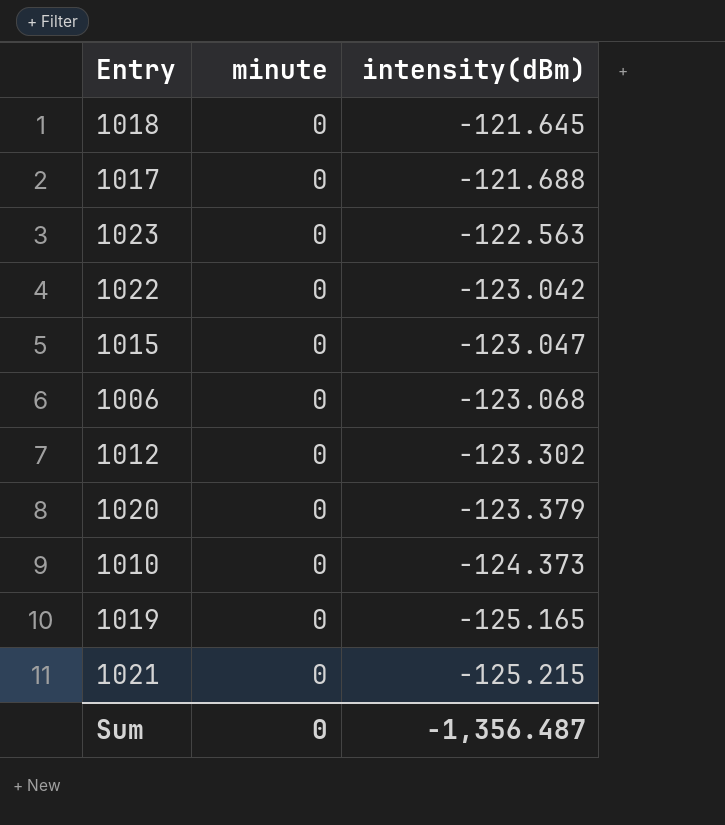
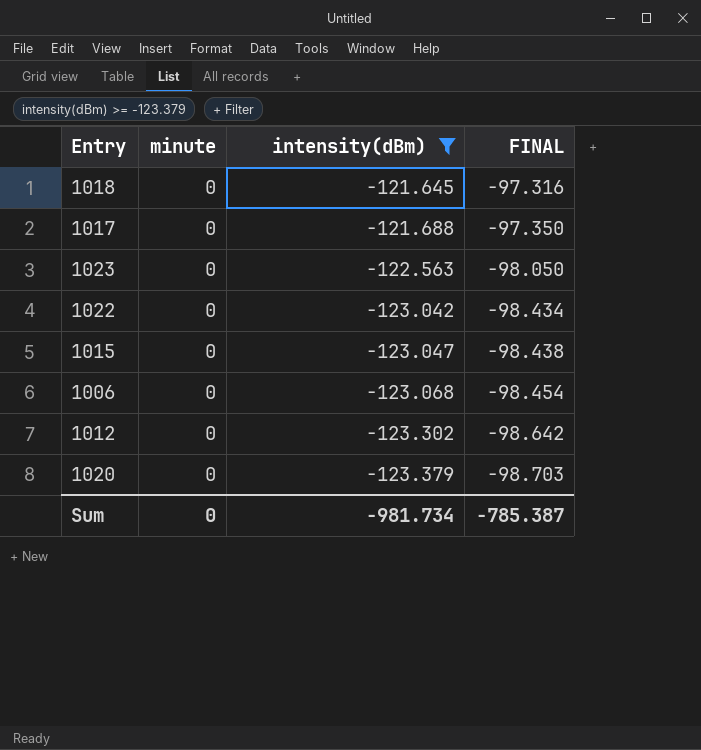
filter: none -> intensity(dBm) >= -123.379
column FINAL | formula: none -> [intensity(dBm)] * 0.8
Sum | intensity(dBm): -1,356.487 -> -981.734

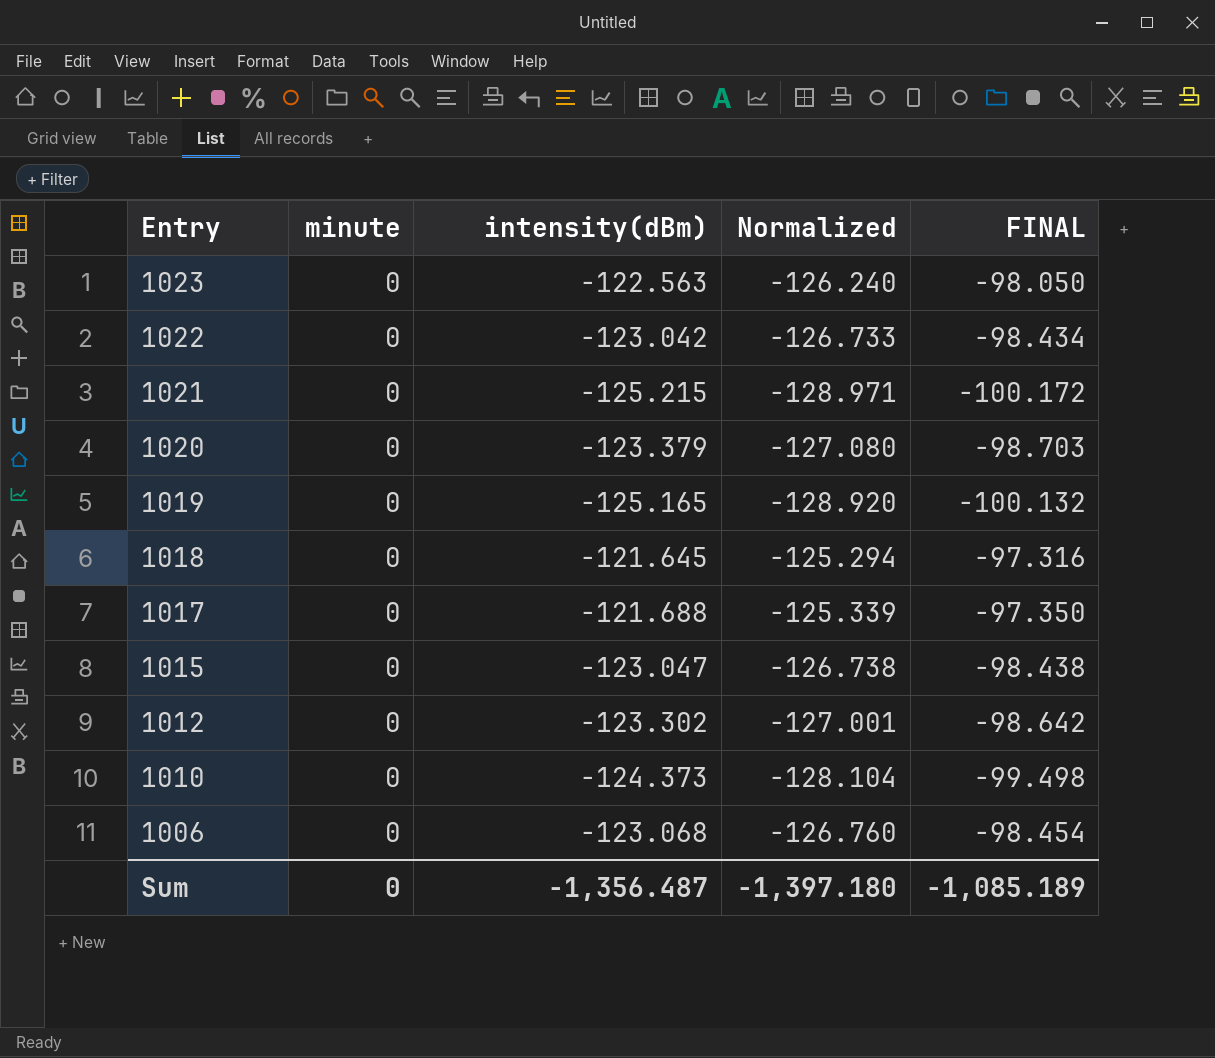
filter: intensity(dBm) >= -123.379 -> none
row order: intensity(dBm) descending -> Entry descending
column Normalized | formula: none -> [intensity(dBm)] * 1.03
Sum | intensity(dBm): -981.734 -> -1,356.487
Sum | FINAL: -785.387 -> -1,085.189

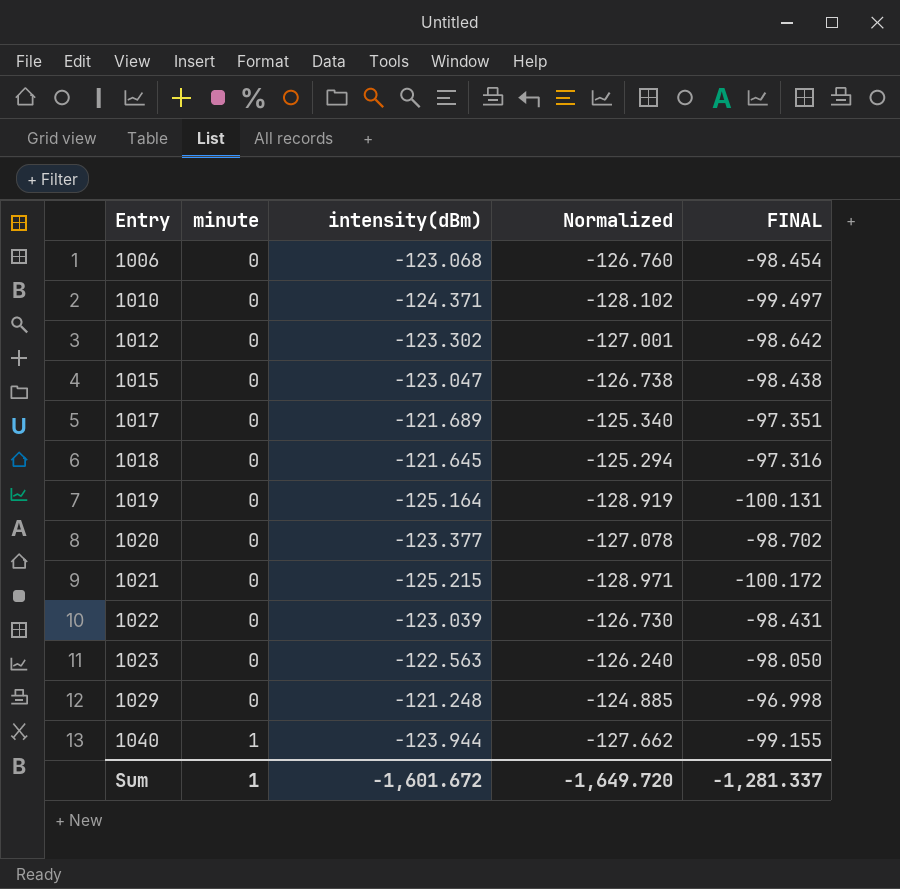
row order: Entry descending -> Entry ascending
1010 | intensity(dBm): -124.373 -> -124.371
1010 | Normalized: -128.104 -> -128.102
1010 | FINAL: -99.498 -> -99.497
1017 | intensity(dBm): -121.688 -> -121.689
1017 | Normalized: -125.339 -> -125.340
1017 | FINAL: -97.350 -> -97.351
1019 | intensity(dBm): -125.165 -> -125.164
1019 | Normalized: -128.920 -> -128.919
1019 | FINAL: -100.132 -> -100.131
1020 | intensity(dBm): -123.379 -> -123.377
1020 | Normalized: -127.080 -> -127.078
1020 | FINAL: -98.703 -> -98.702
1022 | intensity(dBm): -123.042 -> -123.039
1022 | Normalized: -126.733 -> -126.730
1022 | FINAL: -98.434 -> -98.431
row 1029: none -> 0 | -121.248 | -124.885 | -96.998
row 1040: none -> 1 | -123.944 | -127.662 | -99.155
Sum | minute: 0 -> 1
Sum | intensity(dBm): -1,356.487 -> -1,601.672
Sum | Normalized: -1,397.180 -> -1,649.720
Sum | FINAL: -1,085.189 -> -1,281.337

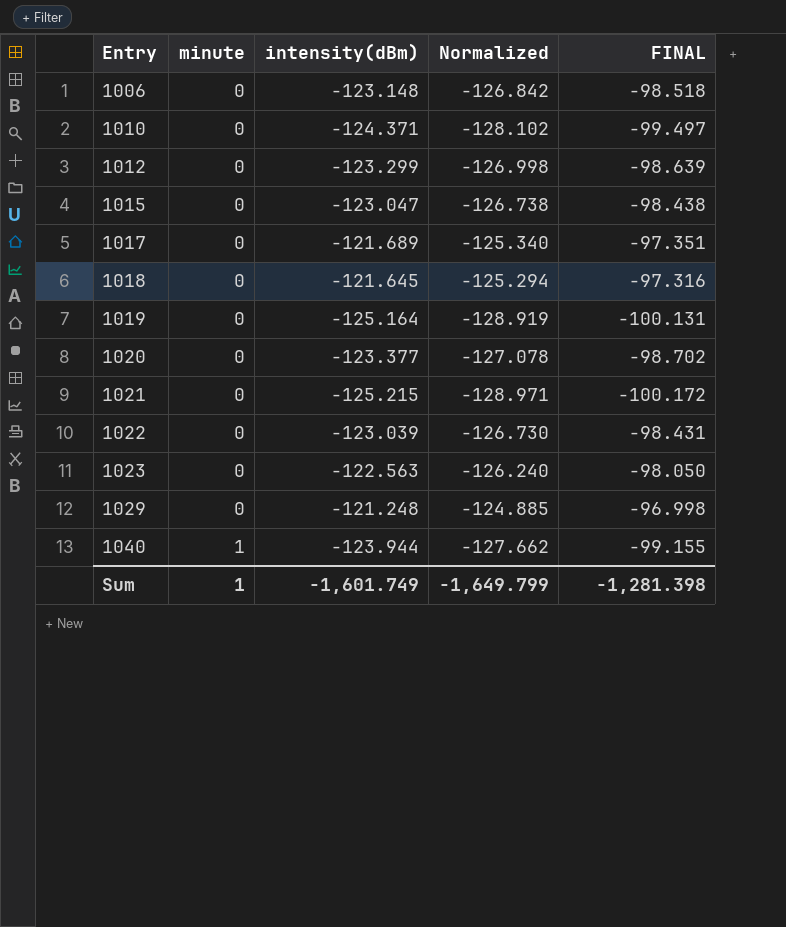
1006 | intensity(dBm): -123.068 -> -123.148
1006 | Normalized: -126.760 -> -126.842
1006 | FINAL: -98.454 -> -98.518
1012 | intensity(dBm): -123.302 -> -123.299
1012 | Normalized: -127.001 -> -126.998
1012 | FINAL: -98.642 -> -98.639
Sum | intensity(dBm): -1,601.672 -> -1,601.749
Sum | Normalized: -1,649.720 -> -1,649.799
Sum | FINAL: -1,281.337 -> -1,281.398

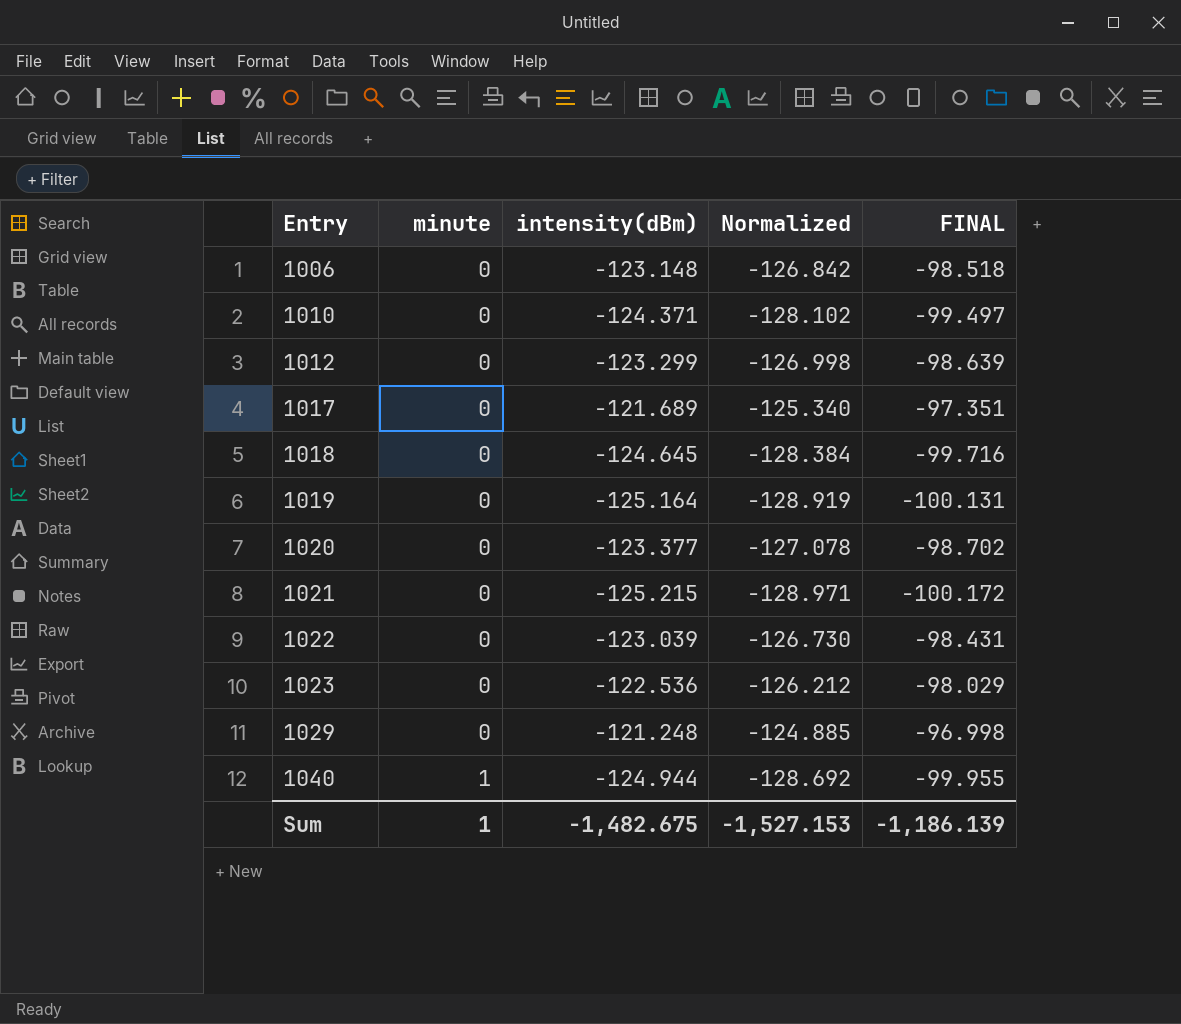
row 1015: 0 | -123.047 | -126.738 | -98.438 -> none
1018 | intensity(dBm): -121.645 -> -124.645
1018 | Normalized: -125.294 -> -128.384
1018 | FINAL: -97.316 -> -99.716
1023 | intensity(dBm): -122.563 -> -122.536
1023 | Normalized: -126.240 -> -126.212
1023 | FINAL: -98.050 -> -98.029
1040 | intensity(dBm): -123.944 -> -124.944
1040 | Normalized: -127.662 -> -128.692
1040 | FINAL: -99.155 -> -99.955
Sum | intensity(dBm): -1,601.749 -> -1,482.675
Sum | Normalized: -1,649.799 -> -1,527.153
Sum | FINAL: -1,281.398 -> -1,186.139

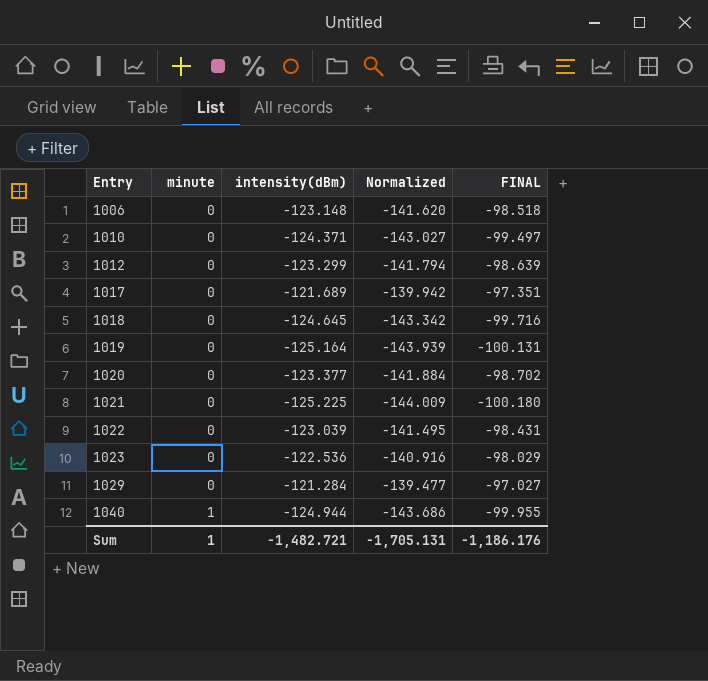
column Normalized | formula: [intensity(dBm)] * 1.03 -> [intensity(dBm)] * 1.15
1021 | intensity(dBm): -125.215 -> -125.225
1021 | FINAL: -100.172 -> -100.180
1029 | intensity(dBm): -121.248 -> -121.284
1029 | FINAL: -96.998 -> -97.027
Sum | intensity(dBm): -1,482.675 -> -1,482.721
Sum | Normalized: -1,527.153 -> -1,705.131
Sum | FINAL: -1,186.139 -> -1,186.176

